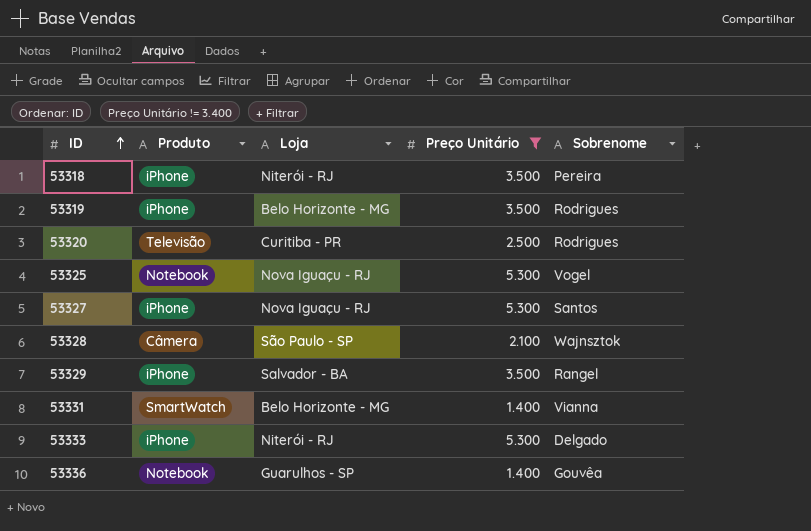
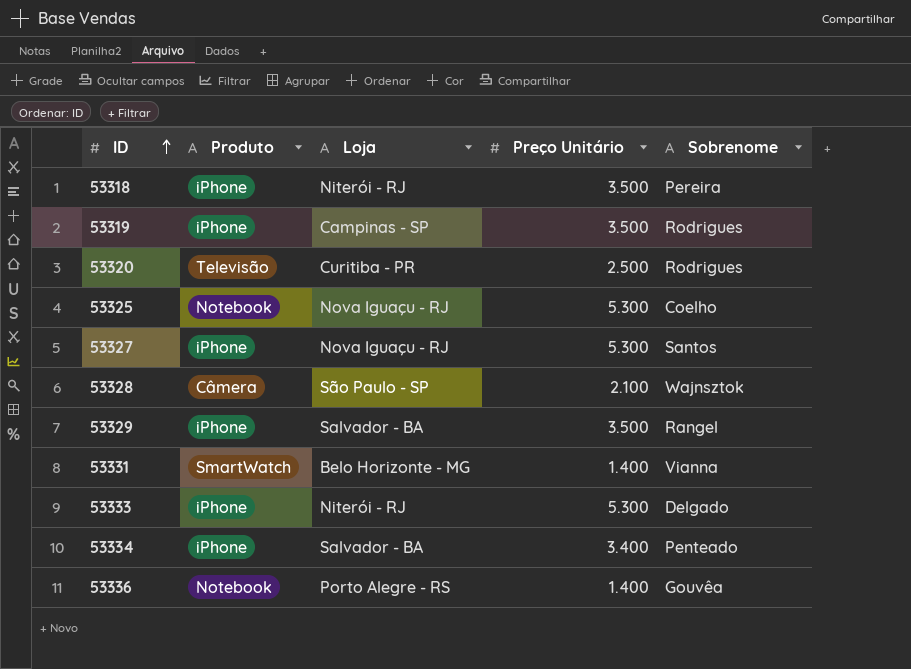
filter: Preço Unitário != 3.400 -> none
53319 | Loja: Belo Horizonte - MG -> Campinas - SP
53325 | Sobrenome: Vogel -> Coelho
53336 | Loja: Guarulhos - SP -> Porto Alegre - RS

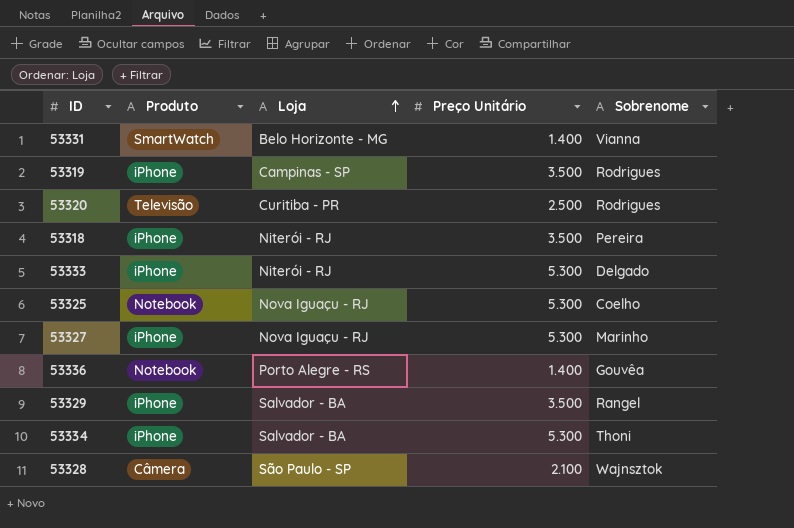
row order: ID ascending -> Loja ascending
53327 | Sobrenome: Santos -> Marinho
53334 | Preço Unitário: 3.400 -> 5.300
53334 | Sobrenome: Penteado -> Thoni

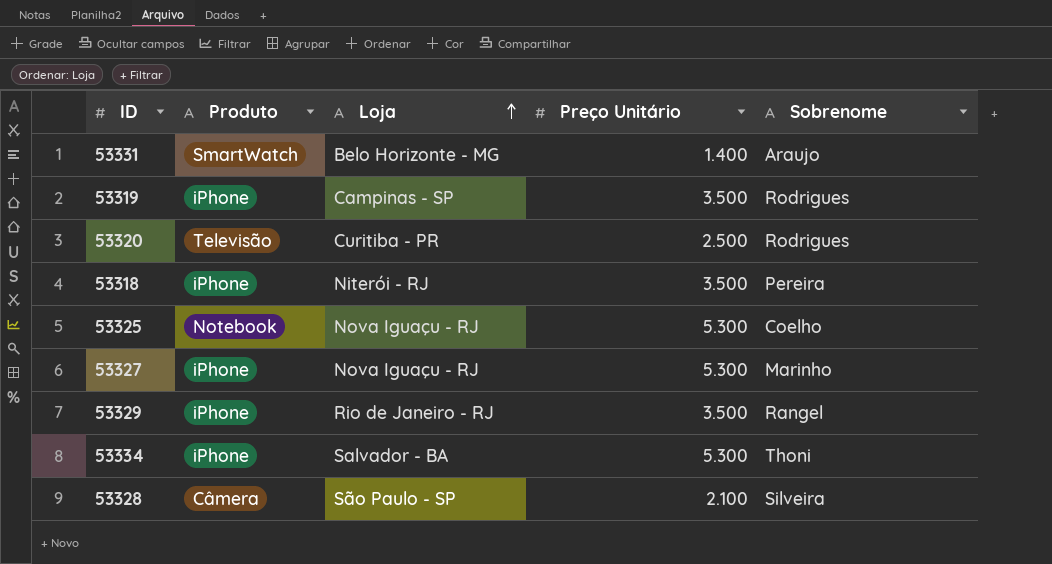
row 53333: iPhone | Niterói - RJ | 5.300 | Delgado -> none
row 53336: Notebook | Porto Alegre - RS | 1.400 | Gouvêa -> none
53331 | Sobrenome: Vianna -> Araujo
53329 | Loja: Salvador - BA -> Rio de Janeiro - RJ
53328 | Sobrenome: Wajnsztok -> Silveira

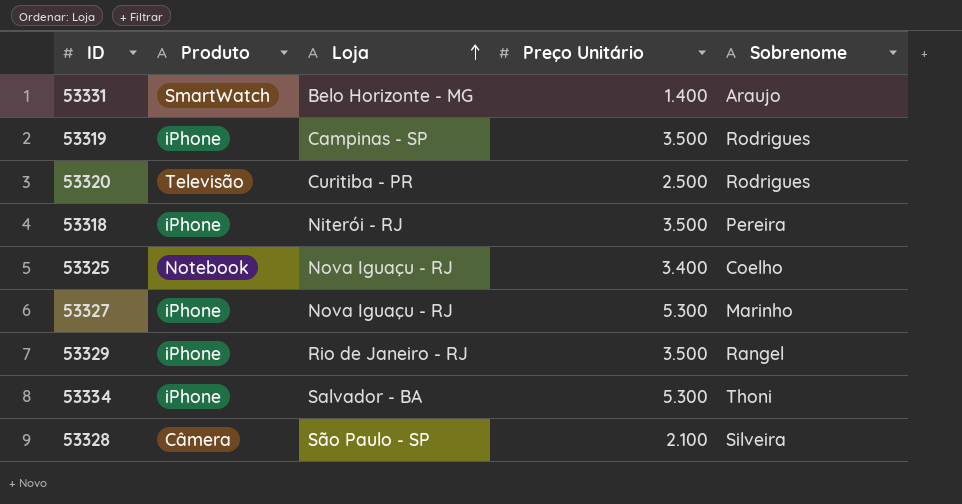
53325 | Preço Unitário: 5.300 -> 3.400

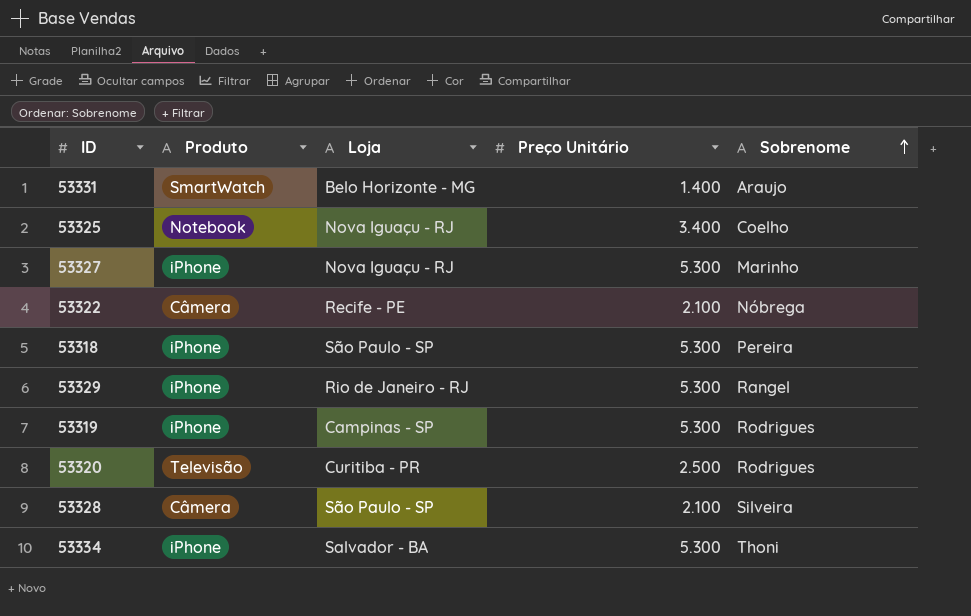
row order: Loja ascending -> Sobrenome ascending
row 53322: none -> Câmera | Recife - PE | 2.100 | Nóbrega
53318 | Loja: Niterói - RJ -> São Paulo - SP
53318 | Preço Unitário: 3.500 -> 5.300
53329 | Preço Unitário: 3.500 -> 5.300
53319 | Preço Unitário: 3.500 -> 5.300

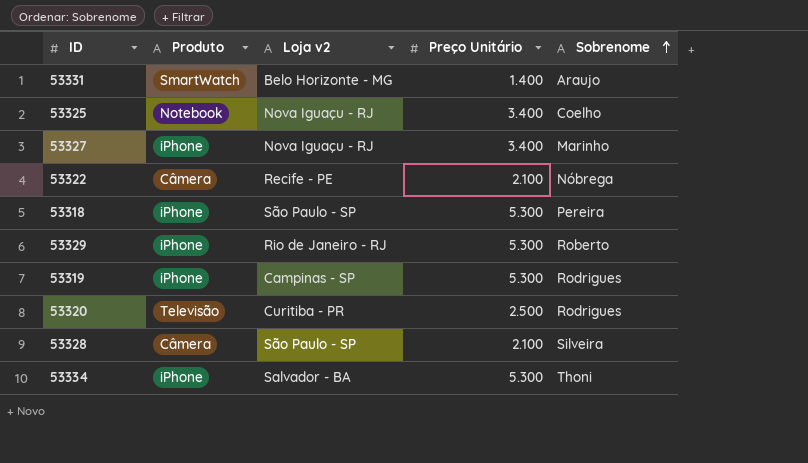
column name: Loja -> Loja v2
53327 | Preço Unitário: 5.300 -> 3.400
53329 | Sobrenome: Rangel -> Roberto

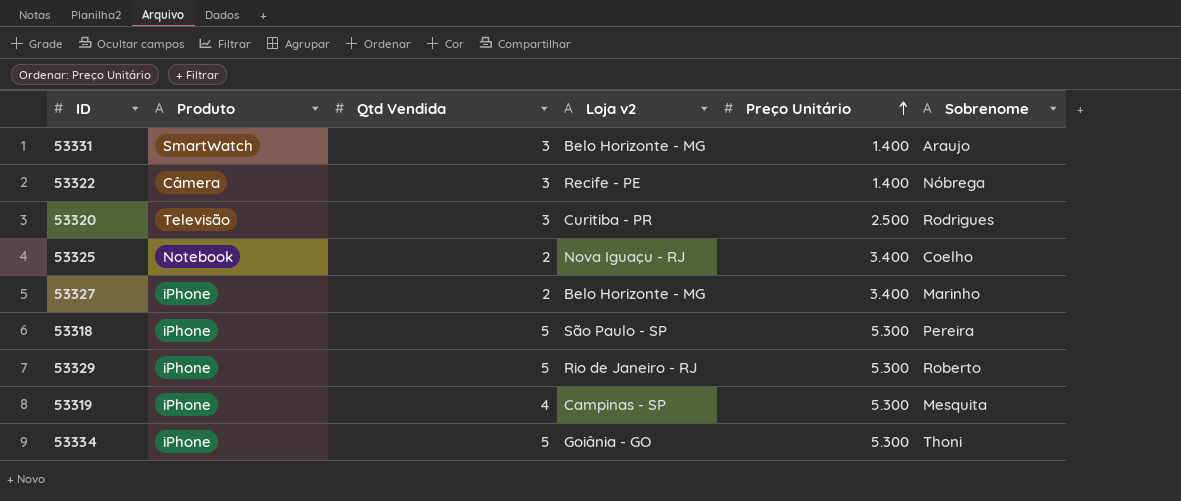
row order: Sobrenome ascending -> Preço Unitário ascending
column Qtd Vendida | position: none -> 3
row 53328: Câmera | São Paulo - SP | 2.100 | Silveira -> none
53322 | Preço Unitário: 2.100 -> 1.400
53327 | Loja v2: Nova Iguaçu - RJ -> Belo Horizonte - MG
53319 | Sobrenome: Rodrigues -> Mesquita
53334 | Loja v2: Salvador - BA -> Goiânia - GO

